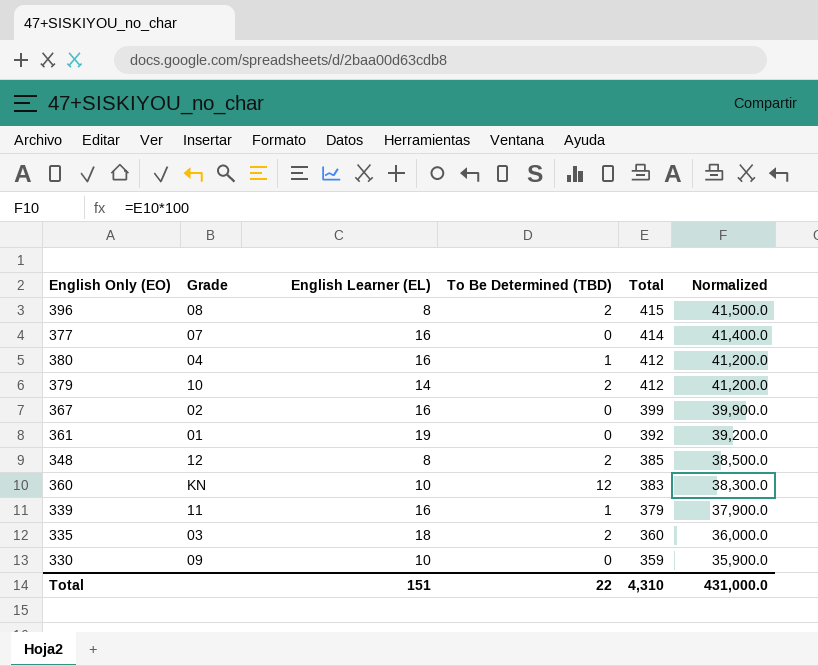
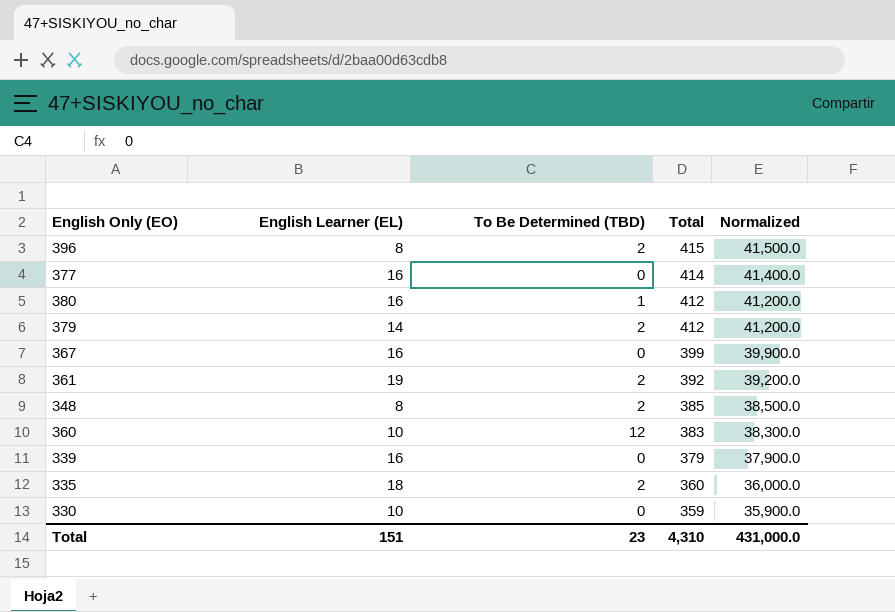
column Grade | position: 2 -> none
361 | To Be Determined (TBD): 0 -> 2
339 | To Be Determined (TBD): 1 -> 0
Total | To Be Determined (TBD): 22 -> 23

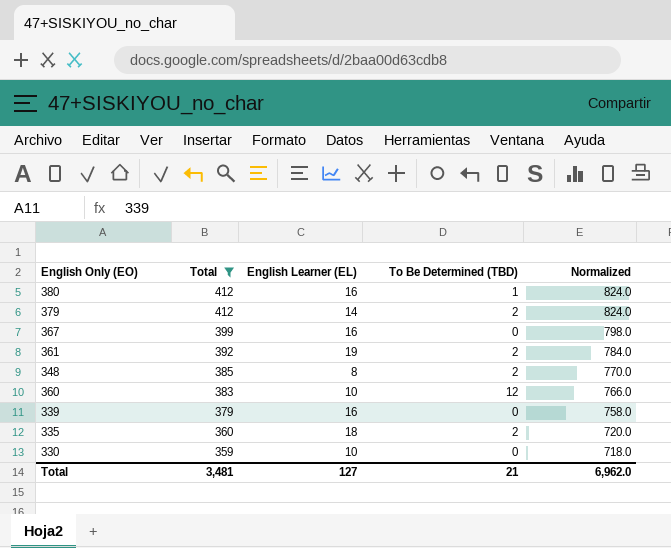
filter: none -> Total <= 412
column Total | position: 4 -> 2
column Normalized | formula: [Total] * 100 -> [Total] * 2
Total | Total: 4,310 -> 3,481
Total | English Learner (EL): 151 -> 127
Total | To Be Determined (TBD): 23 -> 21
Total | Normalized: 431,000.0 -> 6,962.0

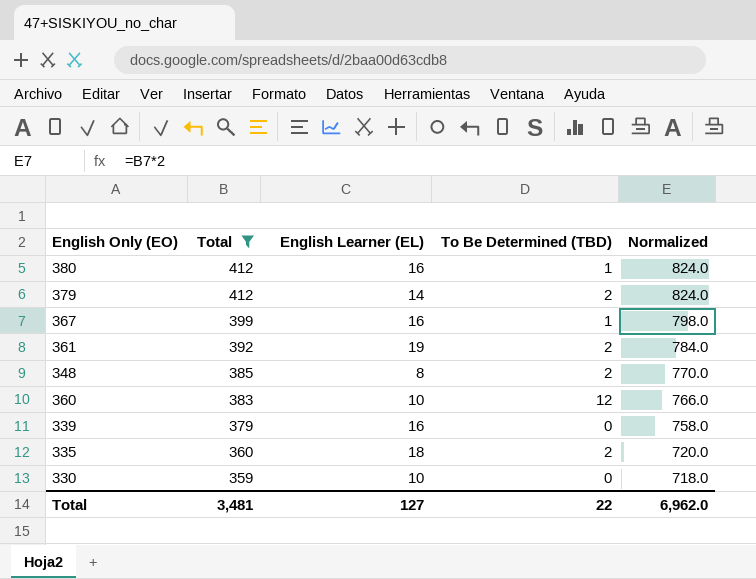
367 | To Be Determined (TBD): 0 -> 1
Total | To Be Determined (TBD): 21 -> 22

